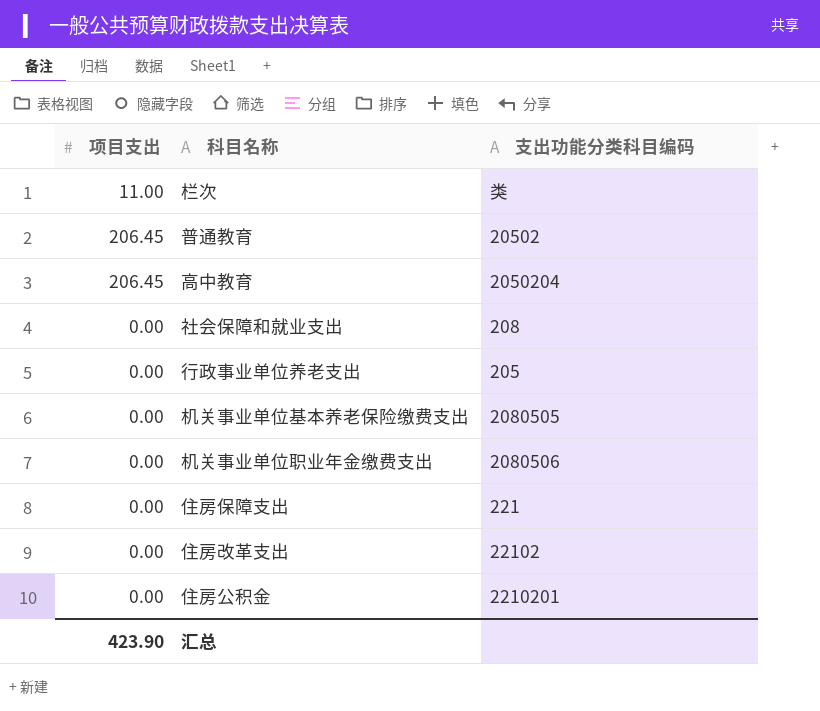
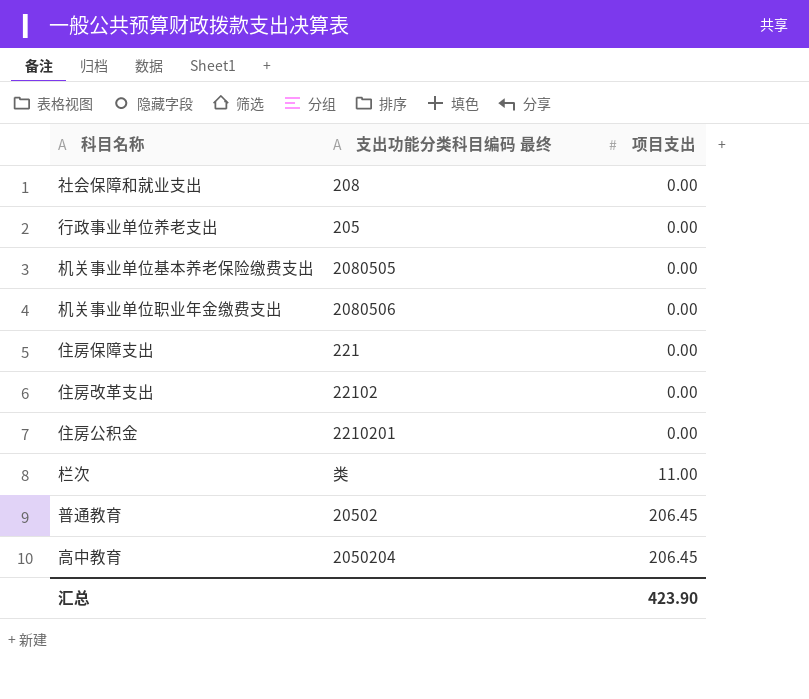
row order: none -> 项目支出 ascending
column name: 支出功能分类科目编码 -> 支出功能分类科目编码 最终
column 项目支出 | position: 1 -> 3

